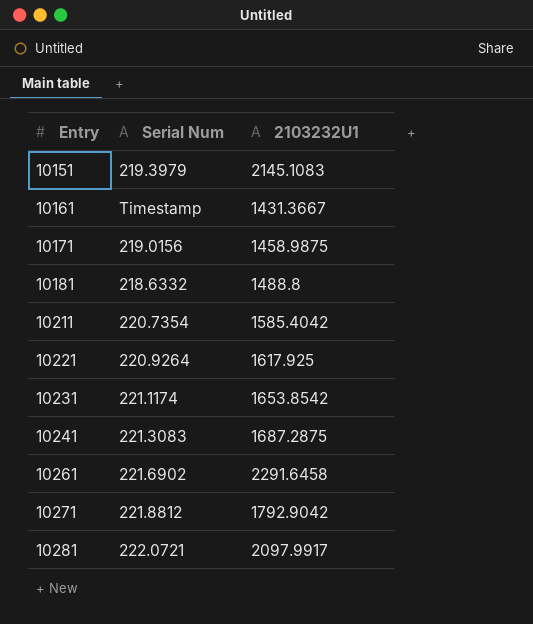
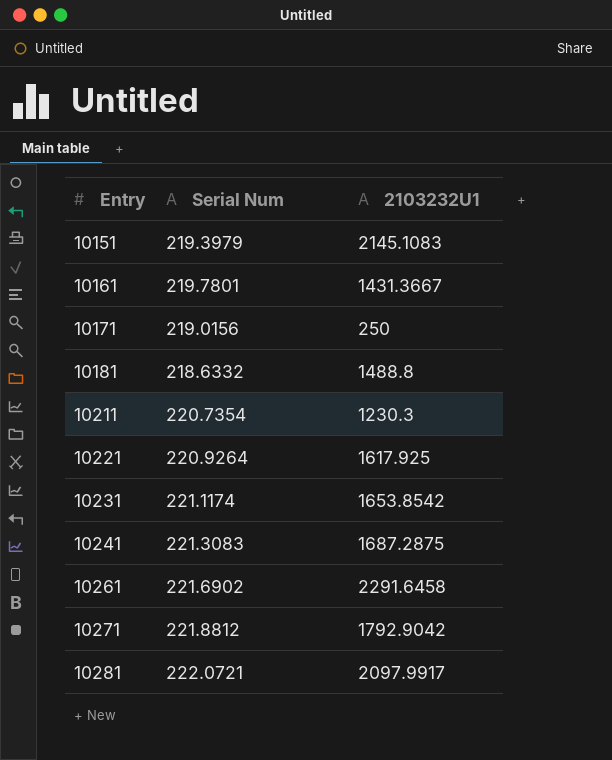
10161 | Serial Num: Timestamp -> 219.7801
10171 | 2103232U1: 1458.9875 -> 250
10211 | 2103232U1: 1585.4042 -> 1230.3

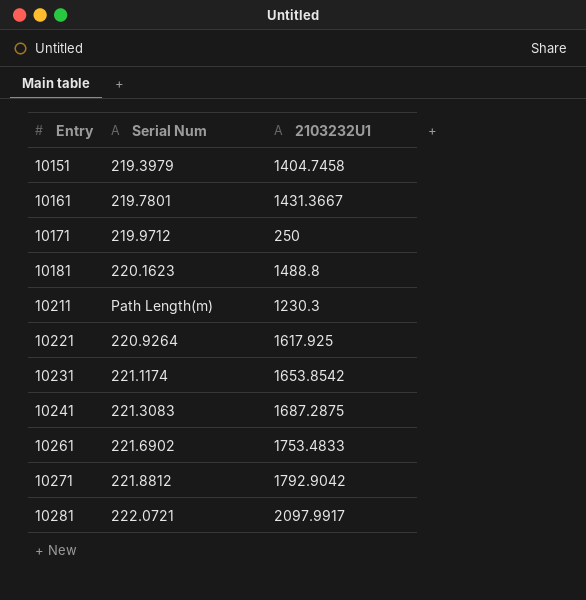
10151 | 2103232U1: 2145.1083 -> 1404.7458
10171 | Serial Num: 219.0156 -> 219.9712
10181 | Serial Num: 218.6332 -> 220.1623
10211 | Serial Num: 220.7354 -> Path Length(m)
10261 | 2103232U1: 2291.6458 -> 1753.4833

